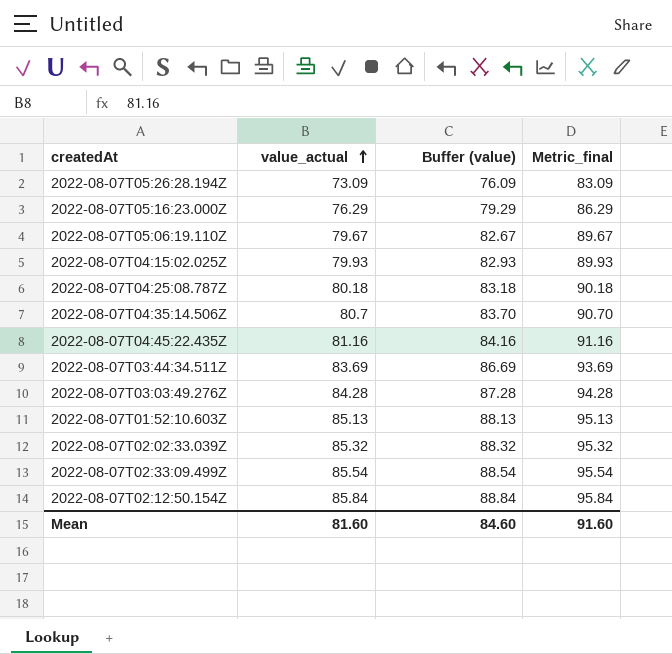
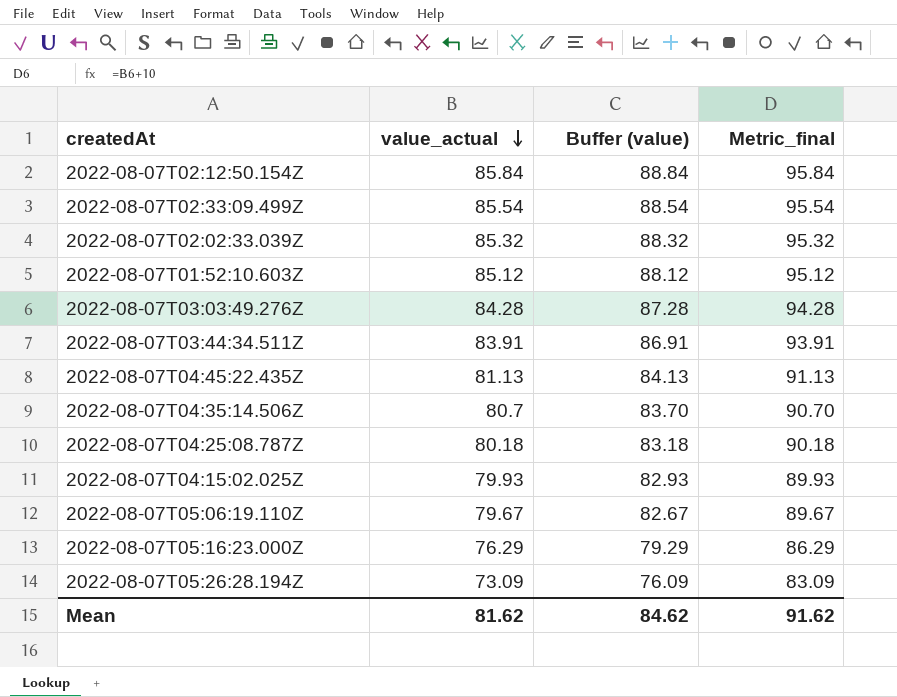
row order: value_actual ascending -> value_actual descending
2022-08-07T01:52:10.603Z | value_actual: 85.13 -> 85.12
2022-08-07T01:52:10.603Z | Buffer (value): 88.13 -> 88.12
2022-08-07T01:52:10.603Z | Metric_final: 95.13 -> 95.12
2022-08-07T03:44:34.511Z | value_actual: 83.69 -> 83.91
2022-08-07T03:44:34.511Z | Buffer (value): 86.69 -> 86.91
2022-08-07T03:44:34.511Z | Metric_final: 93.69 -> 93.91
2022-08-07T04:45:22.435Z | value_actual: 81.16 -> 81.13
2022-08-07T04:45:22.435Z | Buffer (value): 84.16 -> 84.13
2022-08-07T04:45:22.435Z | Metric_final: 91.16 -> 91.13
Mean | value_actual: 81.60 -> 81.62
Mean | Buffer (value): 84.60 -> 84.62
Mean | Metric_final: 91.60 -> 91.62

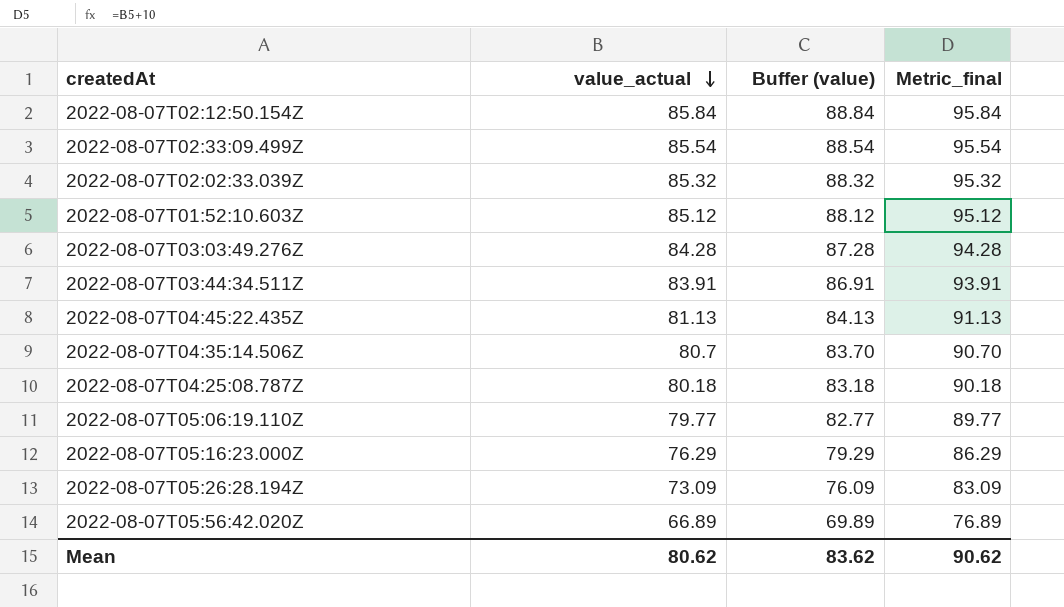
row 2022-08-07T04:15:02.025Z: 79.93 | 82.93 | 89.93 -> none
2022-08-07T05:06:19.110Z | value_actual: 79.67 -> 79.77
2022-08-07T05:06:19.110Z | Buffer (value): 82.67 -> 82.77
2022-08-07T05:06:19.110Z | Metric_final: 89.67 -> 89.77
row 2022-08-07T05:56:42.020Z: none -> 66.89 | 69.89 | 76.89
Mean | value_actual: 81.62 -> 80.62
Mean | Buffer (value): 84.62 -> 83.62
Mean | Metric_final: 91.62 -> 90.62

